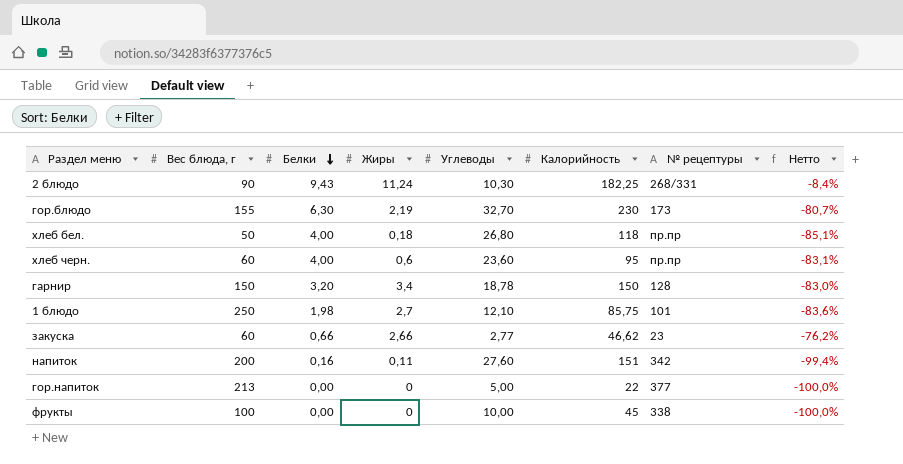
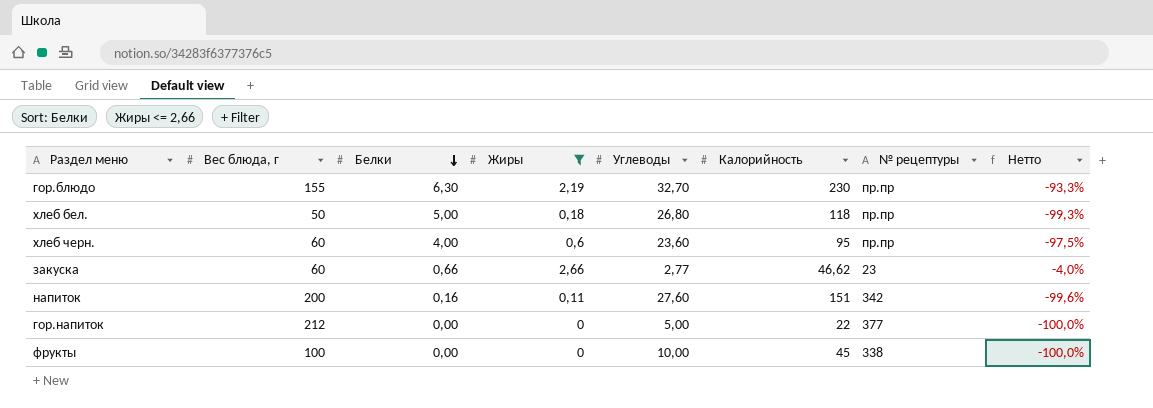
filter: none -> Жиры <= 2,66
column Нетто | formula: ([Белки] - [Углеводы]) / [Углеводы] -> ([Жиры] - [Углеводы]) / [Углеводы]
гор.блюдо | № рецептуры: 173 -> пр.пр
хлеб бел. | Белки: 4,00 -> 5,00
гор.напиток | Вес блюда, г: 213 -> 212

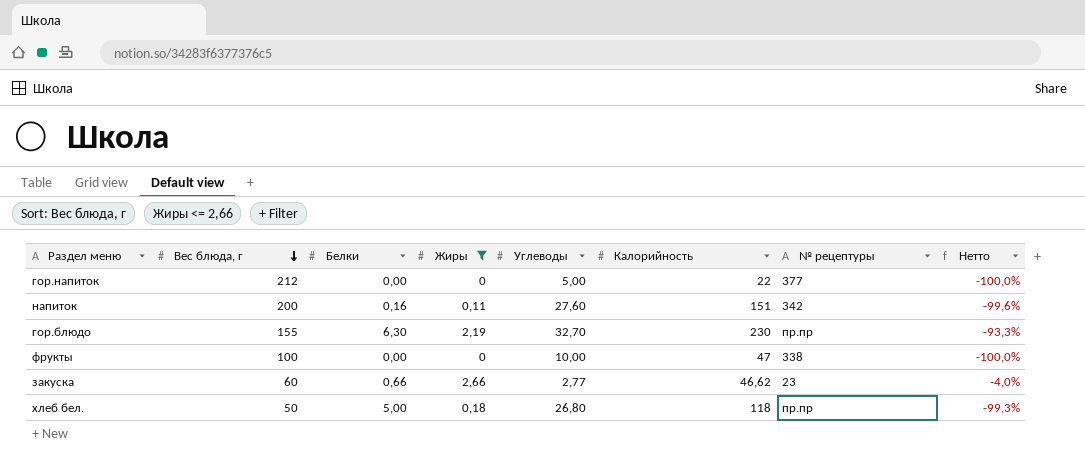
row order: Белки descending -> Вес блюда, г descending
row хлеб черн.: 60 | 4,00 | 0,6 | 23,60 | 95 | пр.пр | -97,5% -> none
фрукты | Калорийность: 45 -> 47

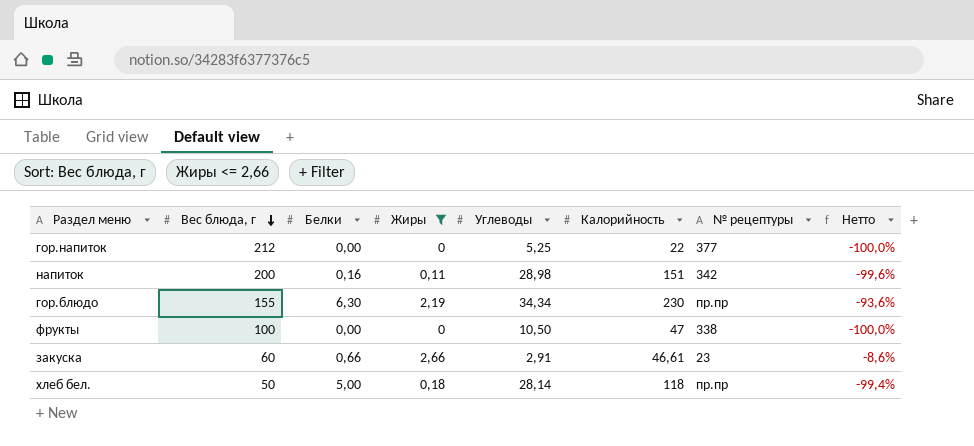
гор.напиток | Углеводы: 5,00 -> 5,25
напиток | Углеводы: 27,60 -> 28,98
гор.блюдо | Углеводы: 32,70 -> 34,34
гор.блюдо | Нетто: -93,3% -> -93,6%
фрукты | Углеводы: 10,00 -> 10,50
закуска | Углеводы: 2,77 -> 2,91
закуска | Калорийность: 46,62 -> 46,61
закуска | Нетто: -4,0% -> -8,6%
хлеб бел. | Углеводы: 26,80 -> 28,14
хлеб бел. | Нетто: -99,3% -> -99,4%

